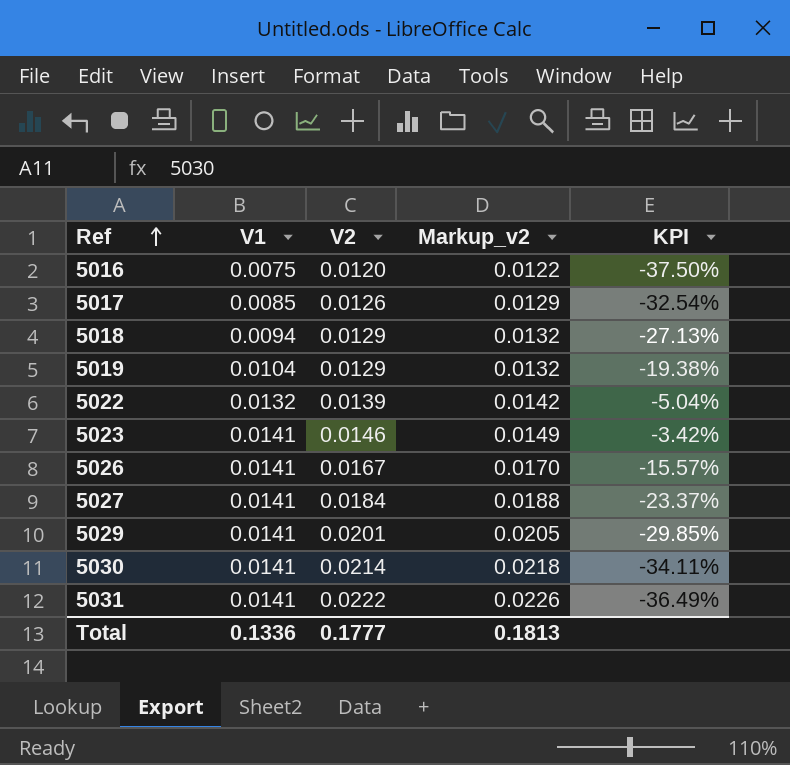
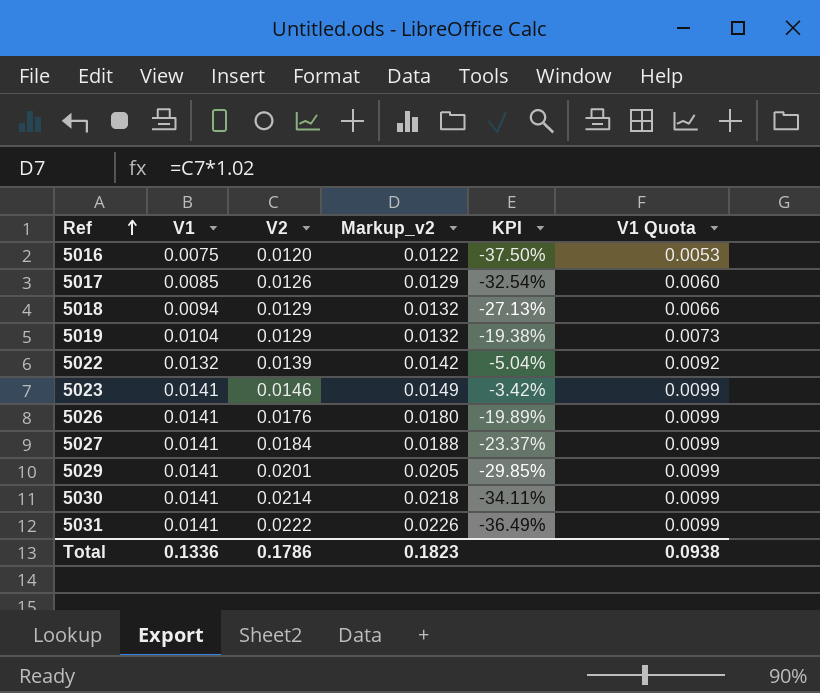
column V1 Quota | formula: none -> [V1] * 0.7
5026 | V2: 0.0167 -> 0.0176
5026 | Markup_v2: 0.0170 -> 0.0180
5026 | KPI: -15.57% -> -19.89%
Total | V2: 0.1777 -> 0.1786
Total | Markup_v2: 0.1813 -> 0.1823

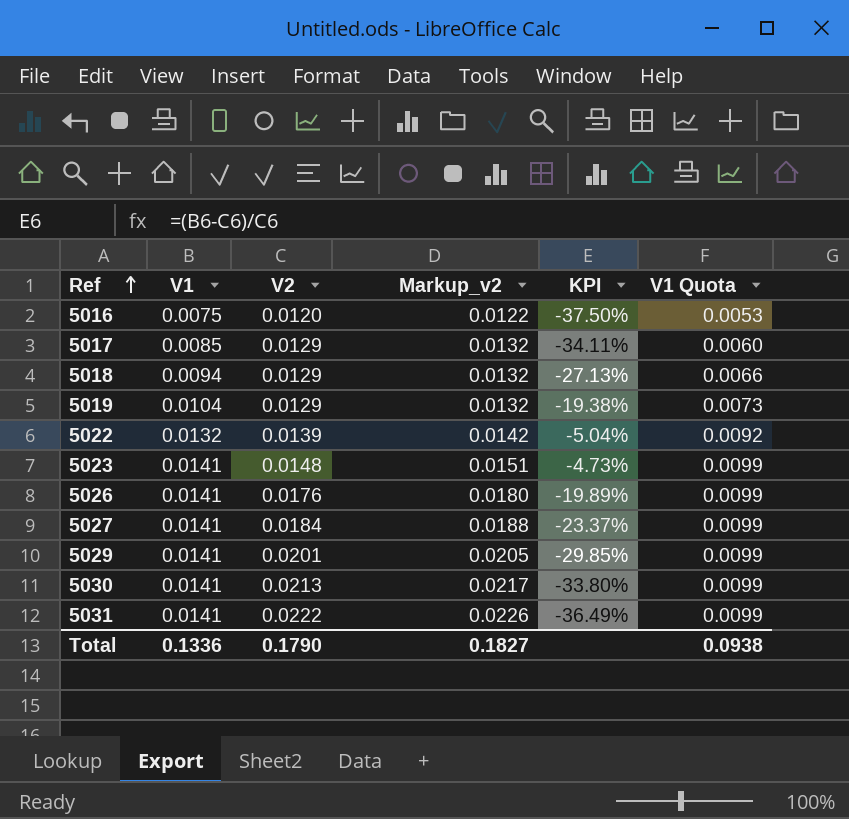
5017 | V2: 0.0126 -> 0.0129
5017 | Markup_v2: 0.0129 -> 0.0132
5017 | KPI: -32.54% -> -34.11%
5023 | V2: 0.0146 -> 0.0148
5023 | Markup_v2: 0.0149 -> 0.0151
5023 | KPI: -3.42% -> -4.73%
5030 | V2: 0.0214 -> 0.0213
5030 | Markup_v2: 0.0218 -> 0.0217
5030 | KPI: -34.11% -> -33.80%
Total | V2: 0.1786 -> 0.1790
Total | Markup_v2: 0.1823 -> 0.1827

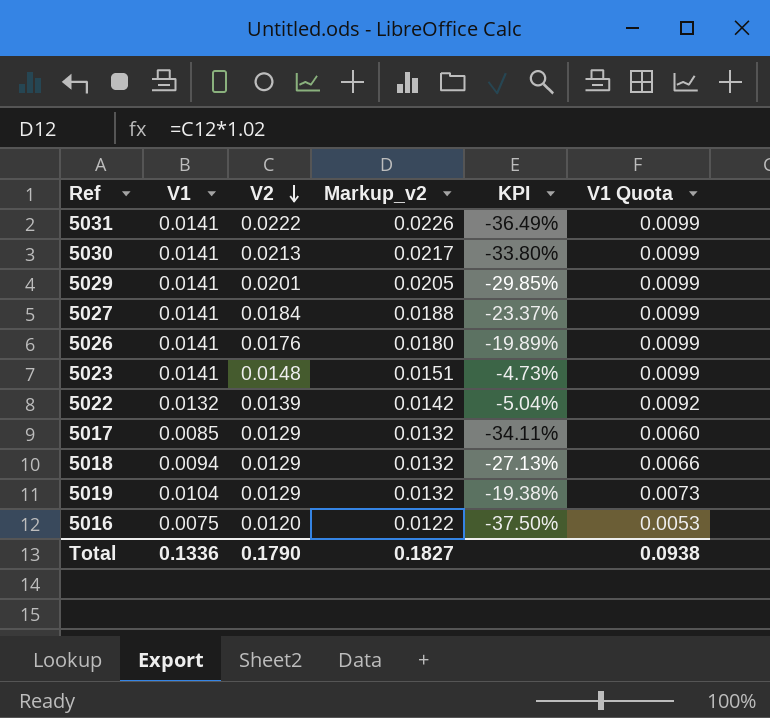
row order: Ref ascending -> V2 descending

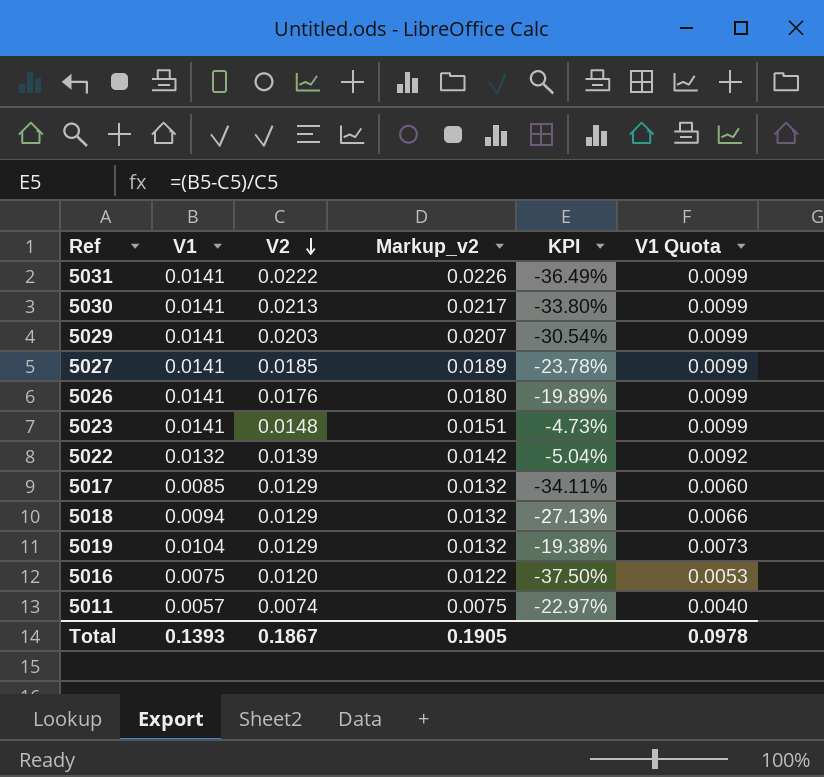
5029 | V2: 0.0201 -> 0.0203
5029 | Markup_v2: 0.0205 -> 0.0207
5029 | KPI: -29.85% -> -30.54%
5027 | V2: 0.0184 -> 0.0185
5027 | Markup_v2: 0.0188 -> 0.0189
5027 | KPI: -23.37% -> -23.78%
row 5011: none -> 0.0057 | 0.0074 | 0.0075 | -22.97% | 0.0040
Total | V1: 0.1336 -> 0.1393
Total | V2: 0.1790 -> 0.1867
Total | Markup_v2: 0.1827 -> 0.1905
Total | V1 Quota: 0.0938 -> 0.0978

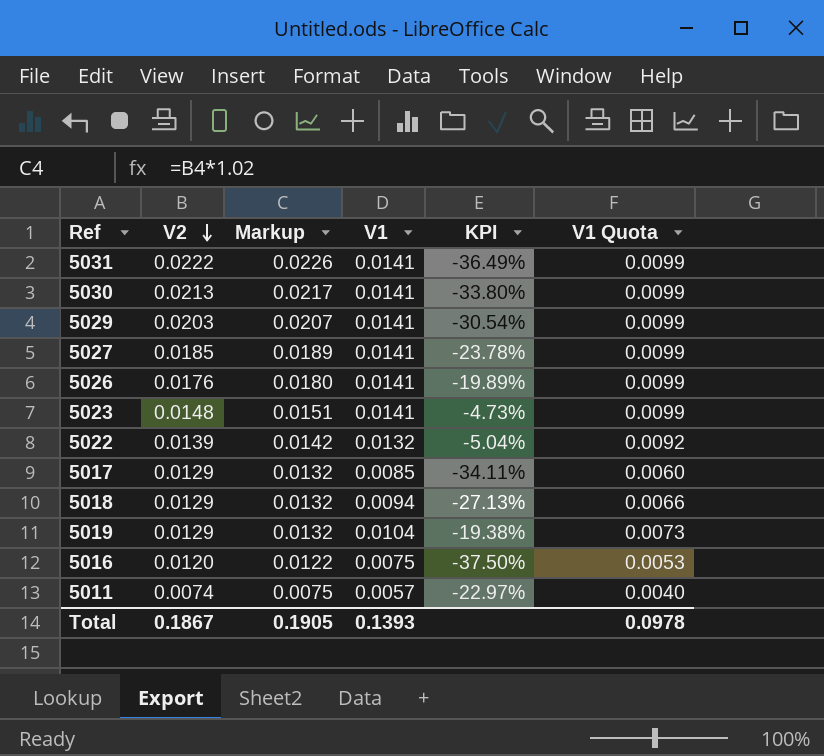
column name: Markup_v2 -> Markup
column V1 | position: 2 -> 4

